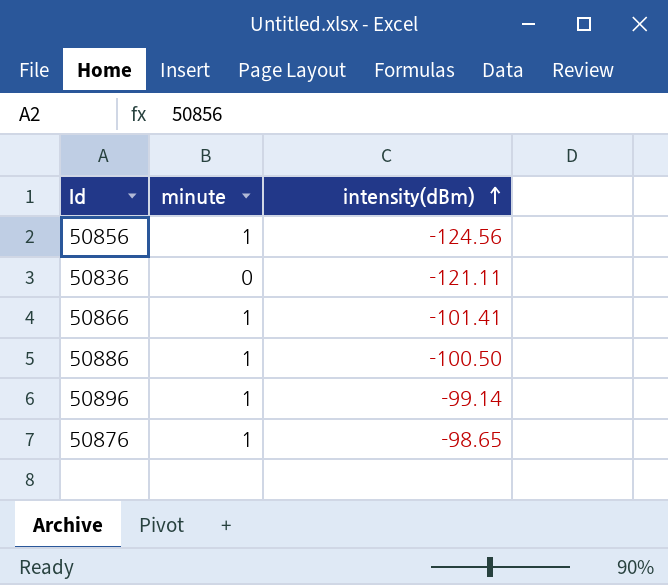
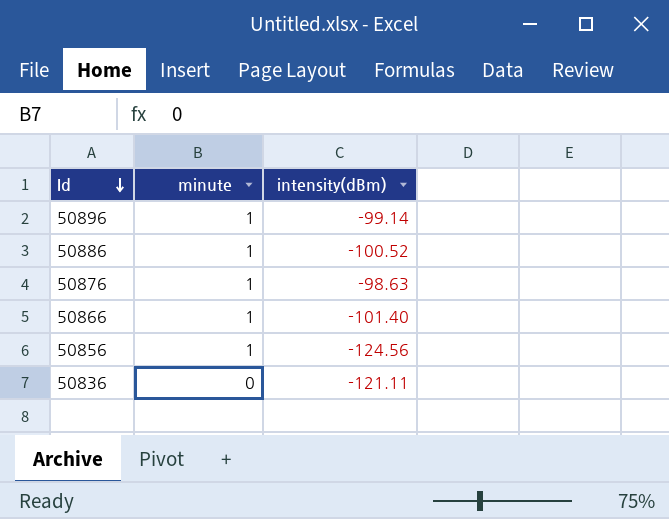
row order: intensity(dBm) ascending -> Id descending
50886 | intensity(dBm): -100.50 -> -100.52
50876 | intensity(dBm): -98.65 -> -98.63
50866 | intensity(dBm): -101.41 -> -101.40

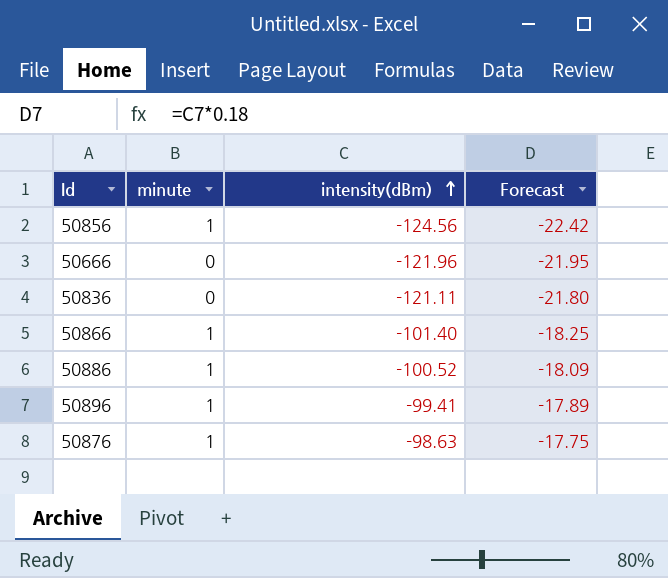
row order: Id descending -> intensity(dBm) ascending
column Forecast | formula: none -> [intensity(dBm)] * 0.18
row 50666: none -> 0 | -121.96 | -21.95
50896 | intensity(dBm): -99.14 -> -99.41

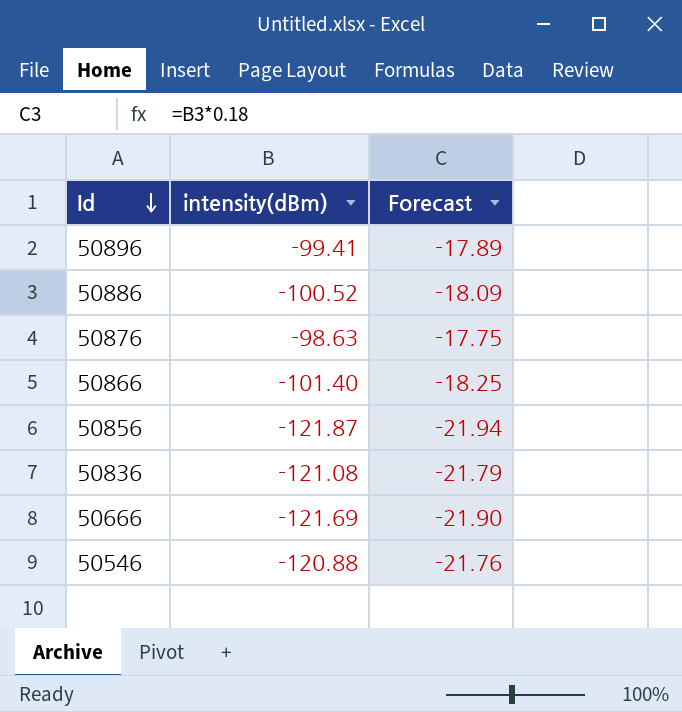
row order: intensity(dBm) ascending -> Id descending
column minute | position: 2 -> none
50856 | intensity(dBm): -124.56 -> -121.87
50856 | Forecast: -22.42 -> -21.94
50836 | intensity(dBm): -121.11 -> -121.08
50836 | Forecast: -21.80 -> -21.79
50666 | intensity(dBm): -121.96 -> -121.69
50666 | Forecast: -21.95 -> -21.90
row 50546: none -> -120.88 | -21.76

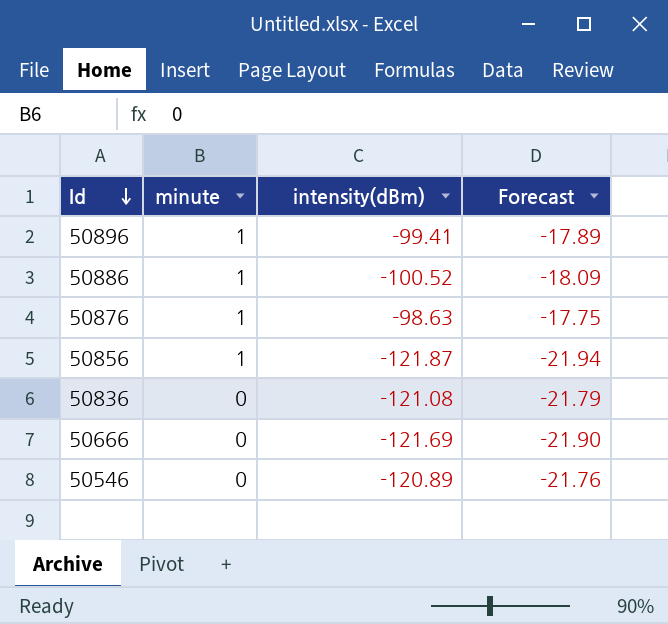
column minute | position: none -> 2
row 50866: -101.40 | -18.25 -> none
50546 | intensity(dBm): -120.88 -> -120.89

